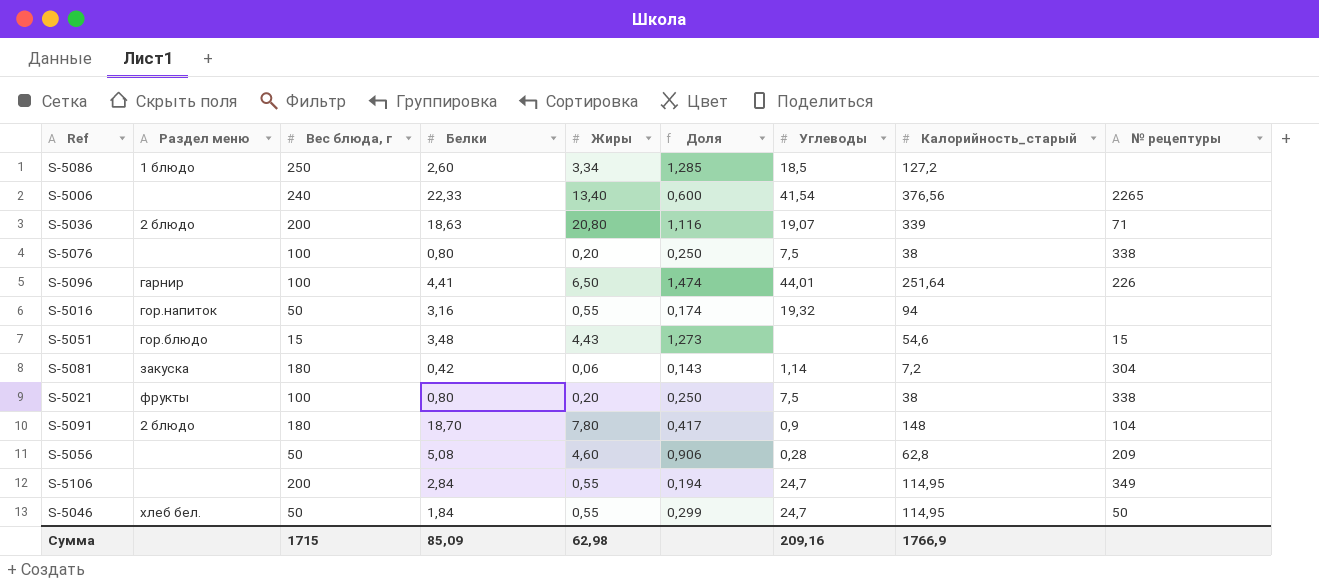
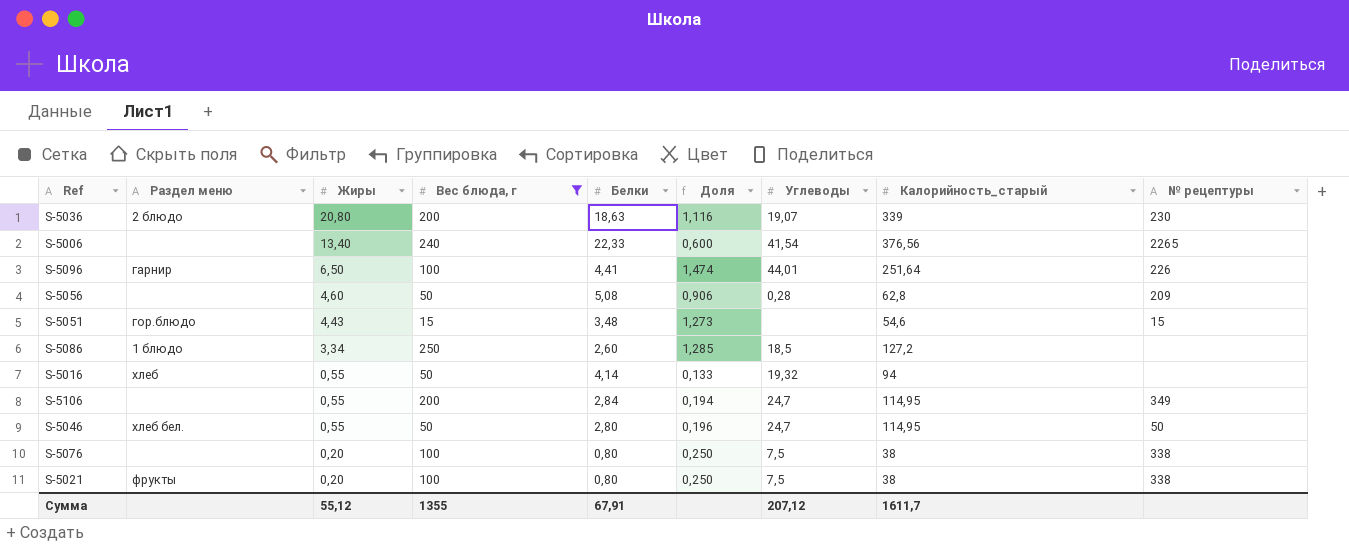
filter: none -> Вес блюда, г != 180
row order: none -> Жиры descending
column Жиры | position: 5 -> 3
S-5036 | № рецептуры: 71 -> 230
S-5016 | Раздел меню: гор.напиток -> хлеб
S-5016 | Белки: 3,16 -> 4,14
S-5016 | Доля: 0,174 -> 0,133
S-5046 | Белки: 1,84 -> 2,80
S-5046 | Доля: 0,299 -> 0,196
Сумма | Жиры: 62,98 -> 55,12
Сумма | Вес блюда, г: 1715 -> 1355
Сумма | Белки: 85,09 -> 67,91
Сумма | Углеводы: 209,16 -> 207,12
Сумма | Калорийность_старый: 1766,9 -> 1611,7

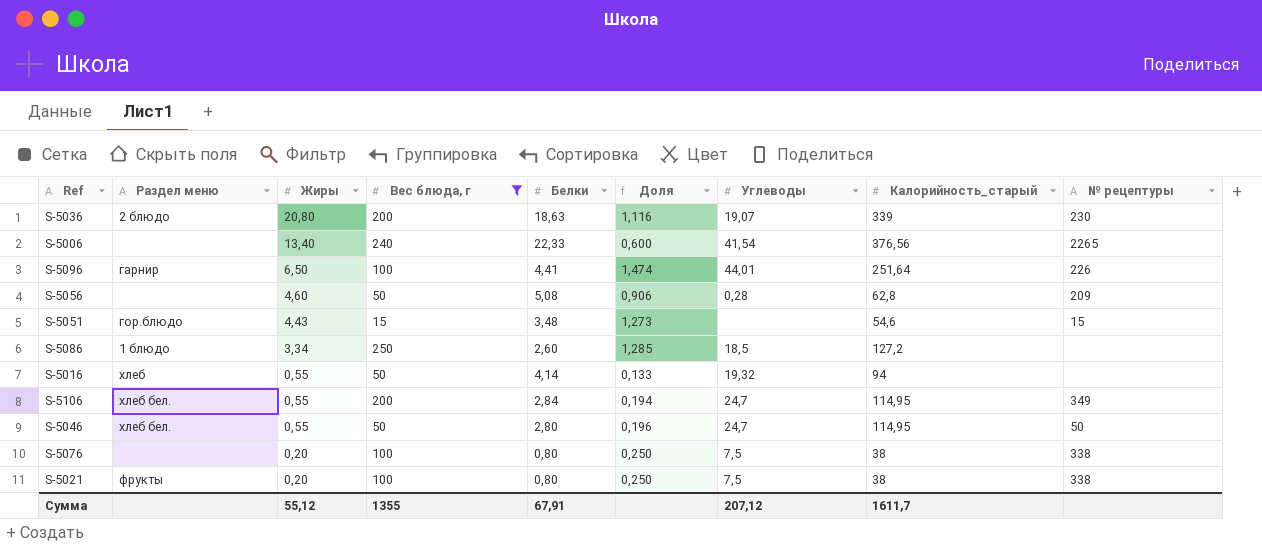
S-5106 | Раздел меню: none -> хлеб бел.

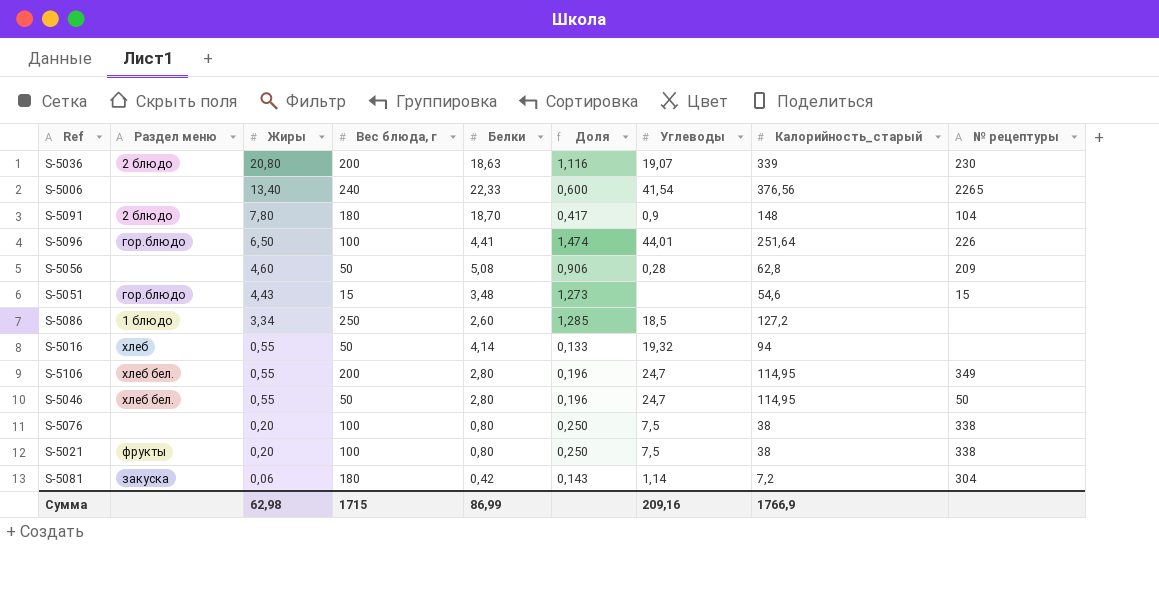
filter: Вес блюда, г != 180 -> none
S-5096 | Раздел меню: гарнир -> гор.блюдо
S-5106 | Белки: 2,84 -> 2,80
S-5106 | Доля: 0,194 -> 0,196
Сумма | Жиры: 55,12 -> 62,98
Сумма | Вес блюда, г: 1355 -> 1715
Сумма | Белки: 67,91 -> 86,99
Сумма | Углеводы: 207,12 -> 209,16
Сумма | Калорийность_старый: 1611,7 -> 1766,9

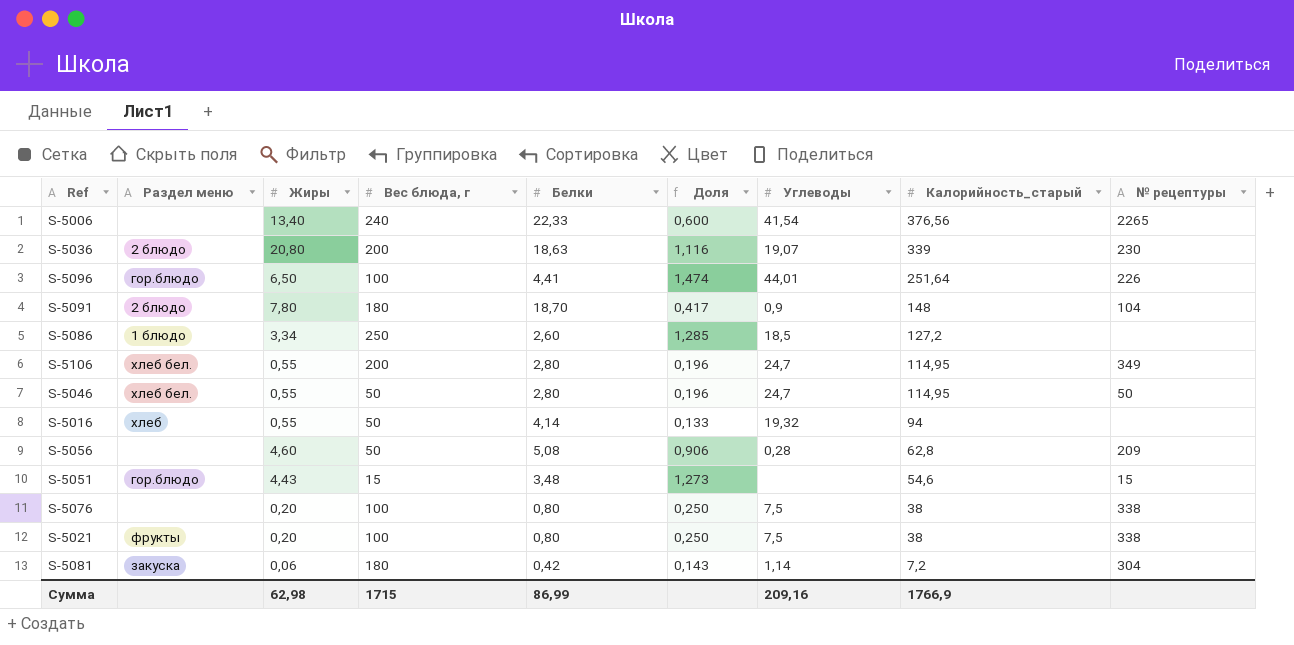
row order: Жиры descending -> Калорийность_старый descending

